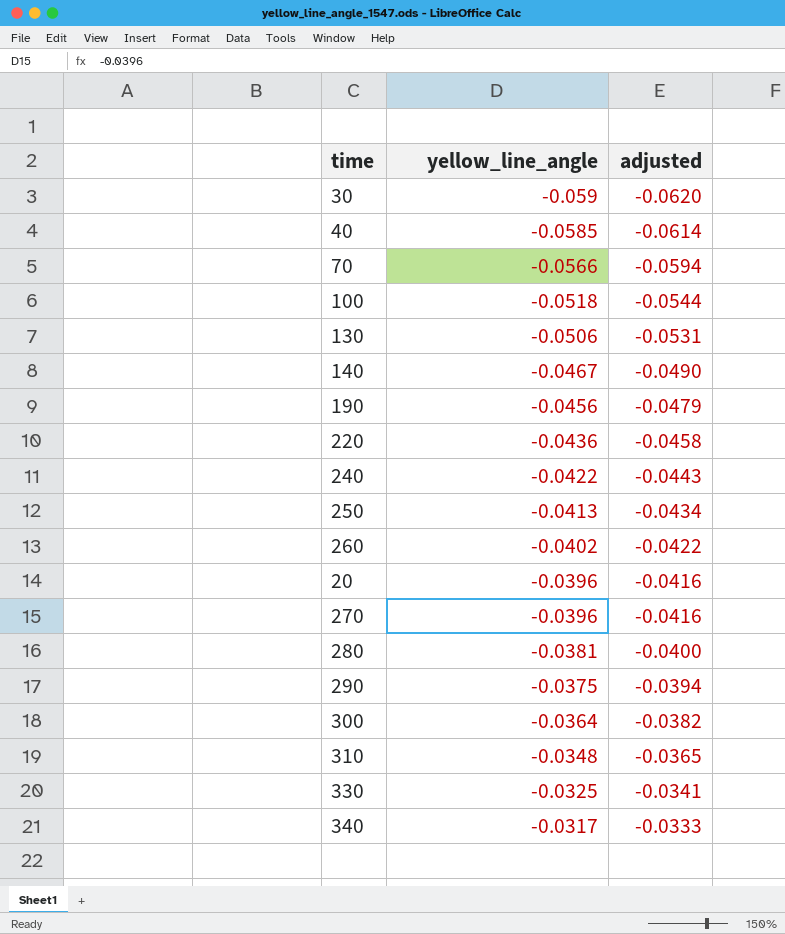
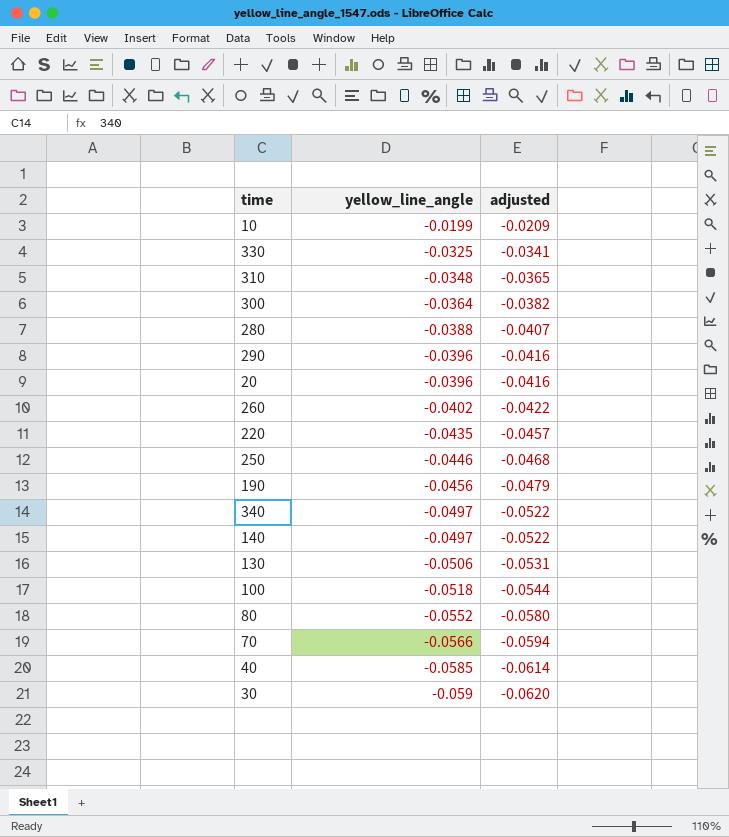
row order: yellow_line_angle ascending -> yellow_line_angle descending
row 240: -0.0422 | -0.0443 -> none
row 270: -0.0396 | -0.0416 -> none
row 10: none -> -0.0199 | -0.0209
280 | yellow_line_angle: -0.0381 -> -0.0388
280 | adjusted: -0.0400 -> -0.0407
290 | yellow_line_angle: -0.0375 -> -0.0396
290 | adjusted: -0.0394 -> -0.0416
220 | yellow_line_angle: -0.0436 -> -0.0435
220 | adjusted: -0.0458 -> -0.0457
250 | yellow_line_angle: -0.0413 -> -0.0446
250 | adjusted: -0.0434 -> -0.0468
340 | yellow_line_angle: -0.0317 -> -0.0497
340 | adjusted: -0.0333 -> -0.0522
140 | yellow_line_angle: -0.0467 -> -0.0497
140 | adjusted: -0.0490 -> -0.0522
row 80: none -> -0.0552 | -0.0580

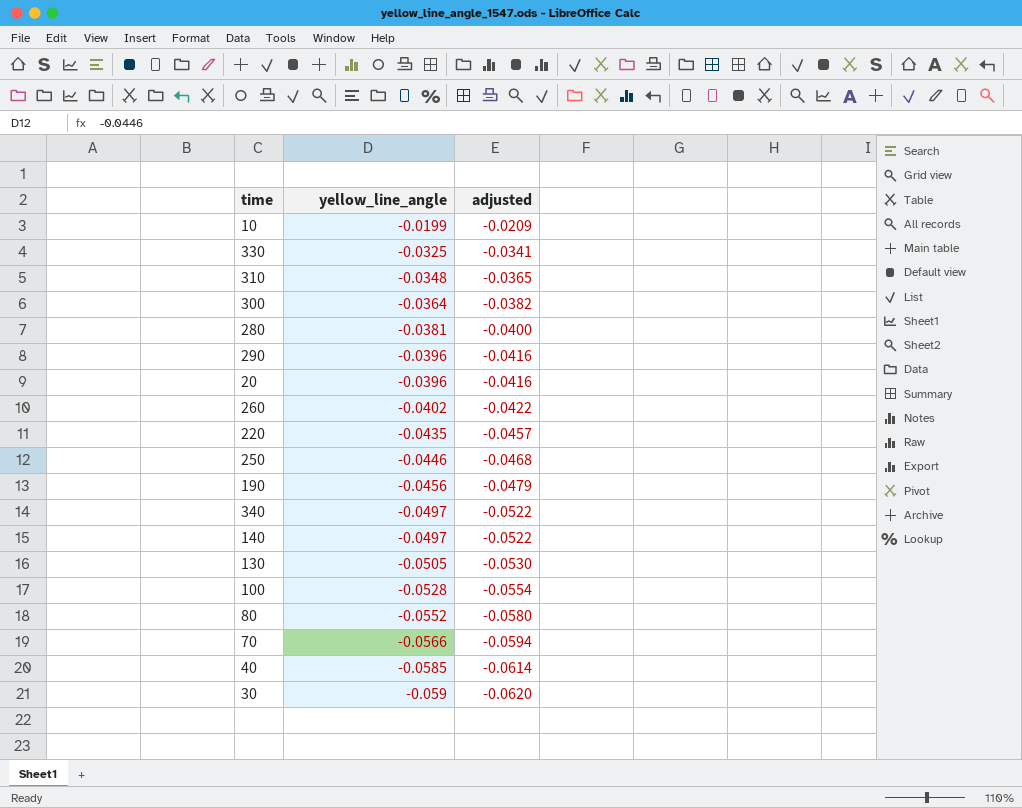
280 | yellow_line_angle: -0.0388 -> -0.0381
280 | adjusted: -0.0407 -> -0.0400
130 | yellow_line_angle: -0.0506 -> -0.0505
130 | adjusted: -0.0531 -> -0.0530
100 | yellow_line_angle: -0.0518 -> -0.0528
100 | adjusted: -0.0544 -> -0.0554

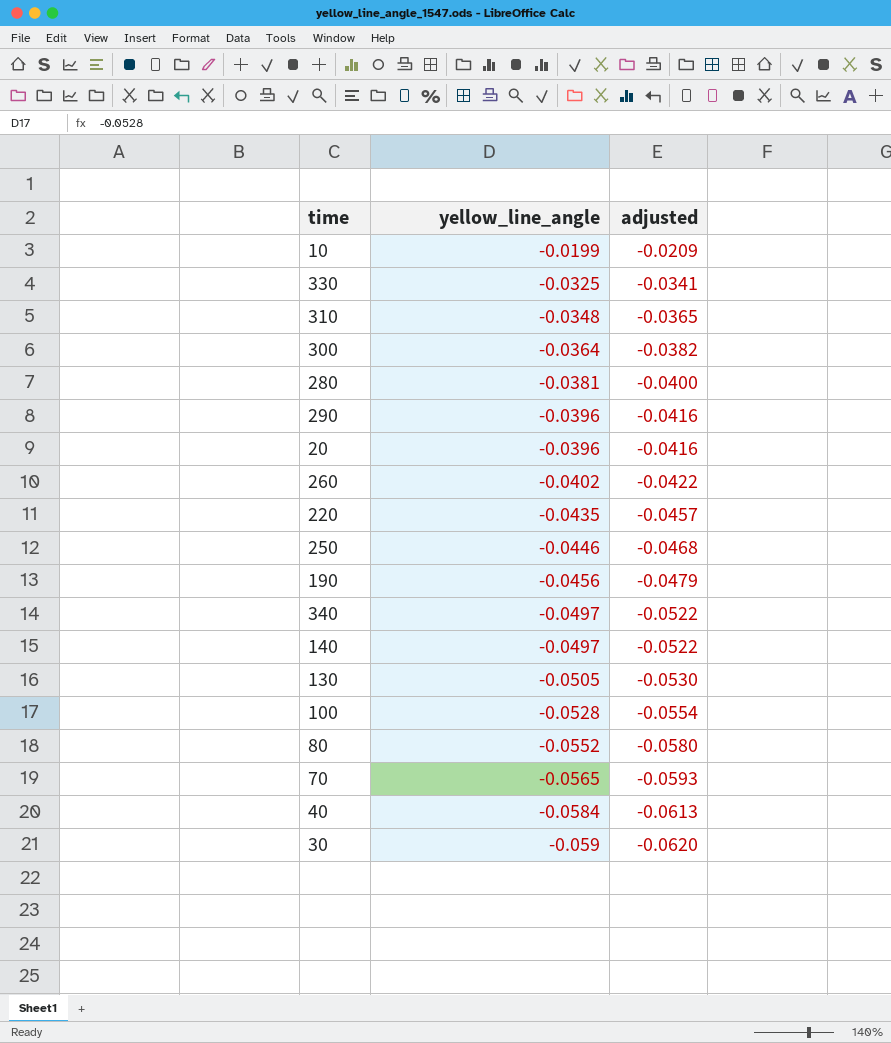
70 | yellow_line_angle: -0.0566 -> -0.0565
70 | adjusted: -0.0594 -> -0.0593
40 | yellow_line_angle: -0.0585 -> -0.0584
40 | adjusted: -0.0614 -> -0.0613

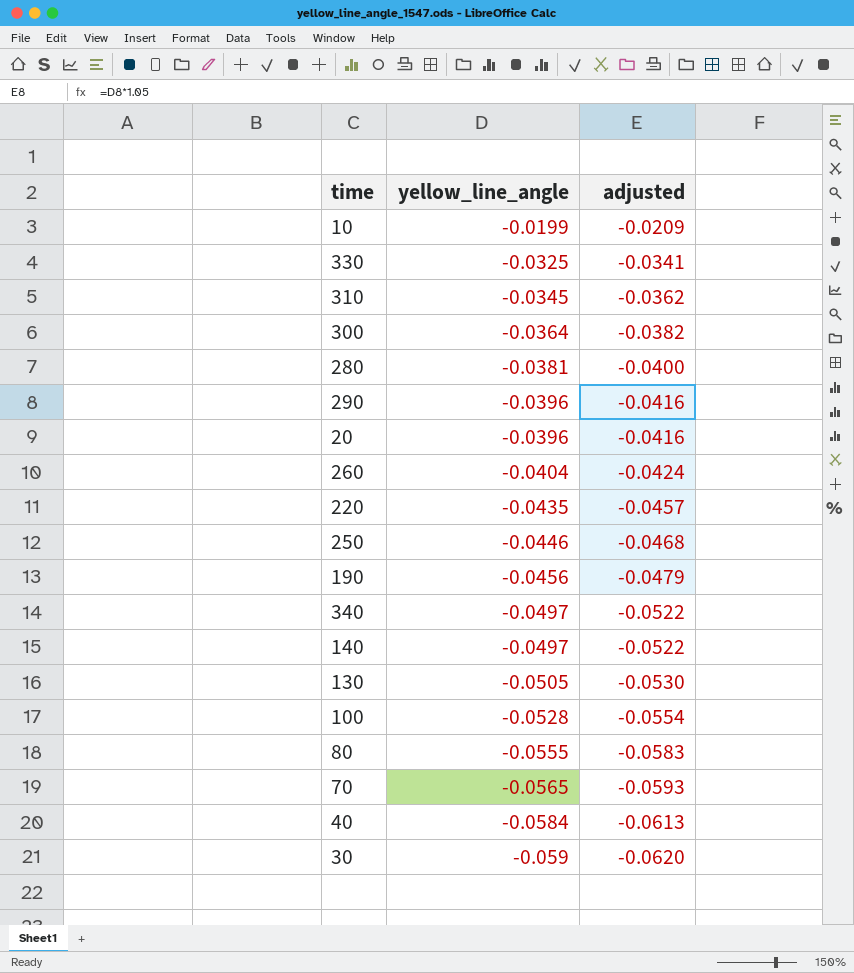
310 | yellow_line_angle: -0.0348 -> -0.0345
310 | adjusted: -0.0365 -> -0.0362
260 | yellow_line_angle: -0.0402 -> -0.0404
260 | adjusted: -0.0422 -> -0.0424
80 | yellow_line_angle: -0.0552 -> -0.0555
80 | adjusted: -0.0580 -> -0.0583

